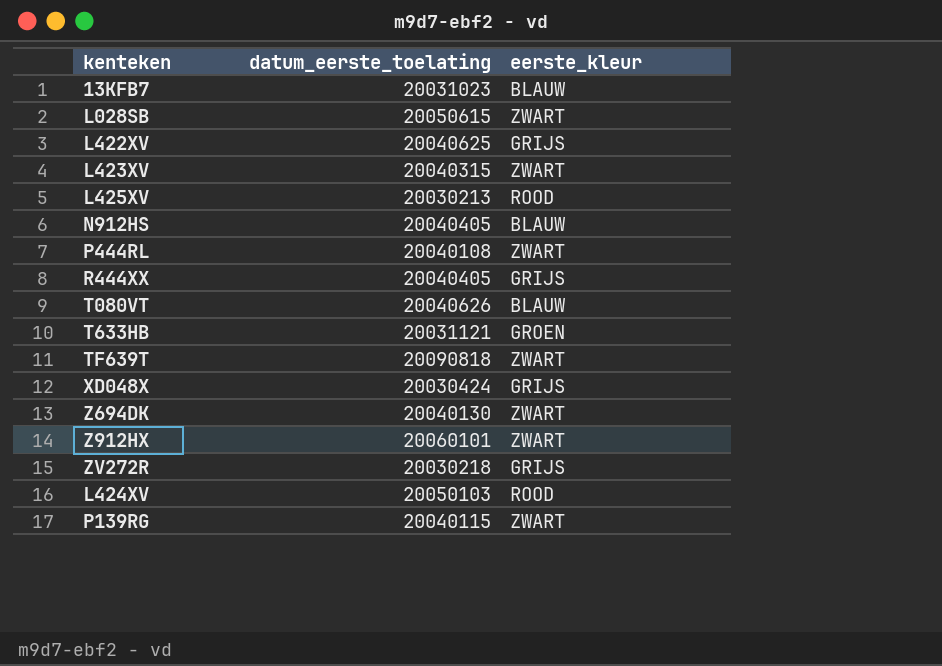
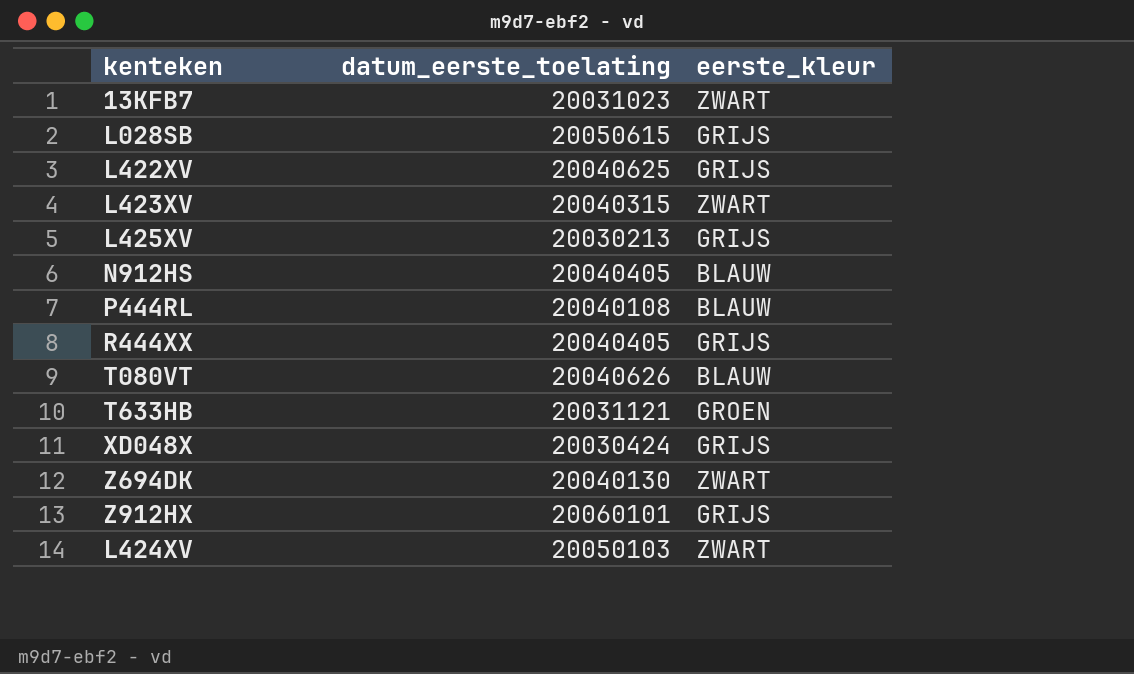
row TF639T: 20090818 | ZWART -> none
row ZV272R: 20030218 | GRIJS -> none
row P139RG: 20040115 | ZWART -> none
13KFB7 | eerste_kleur: BLAUW -> ZWART
L028SB | eerste_kleur: ZWART -> GRIJS
L425XV | eerste_kleur: ROOD -> GRIJS
P444RL | eerste_kleur: ZWART -> BLAUW
Z912HX | eerste_kleur: ZWART -> GRIJS
L424XV | eerste_kleur: ROOD -> ZWART

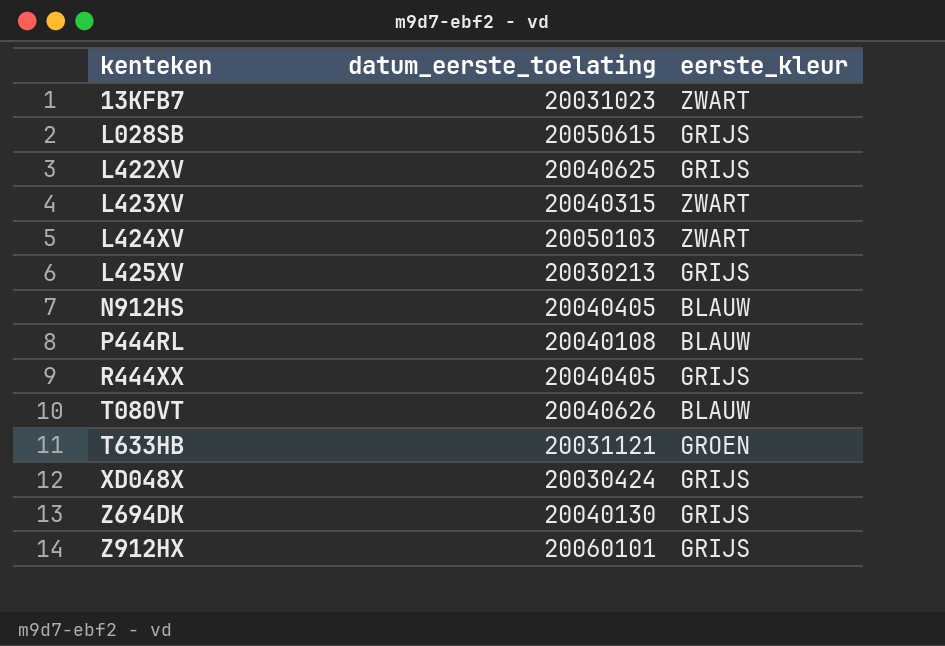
row order: none -> kenteken ascending
Z694DK | eerste_kleur: ZWART -> GRIJS

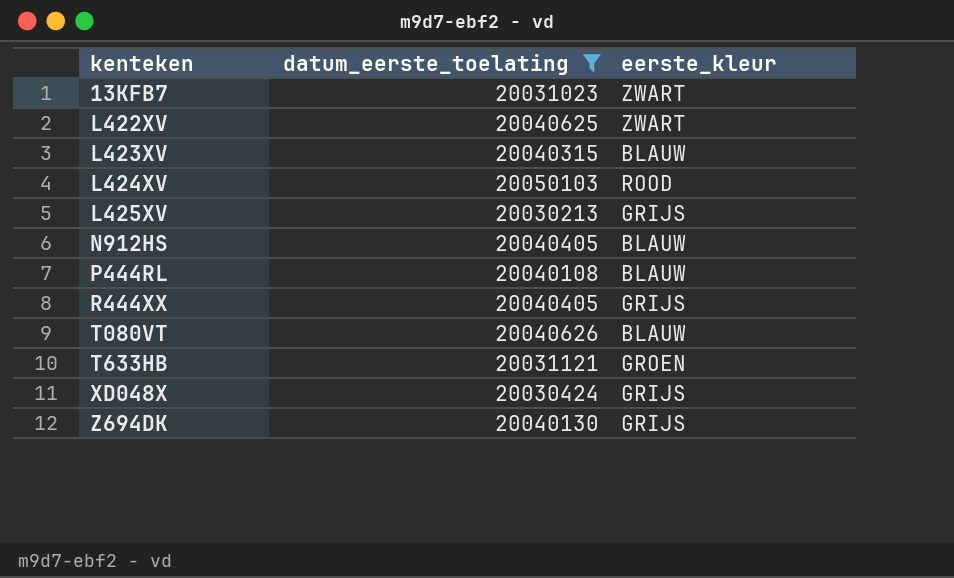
filter: none -> datum_eerste_toelating <= 20050103
L422XV | eerste_kleur: GRIJS -> ZWART
L423XV | eerste_kleur: ZWART -> BLAUW
L424XV | eerste_kleur: ZWART -> ROOD

